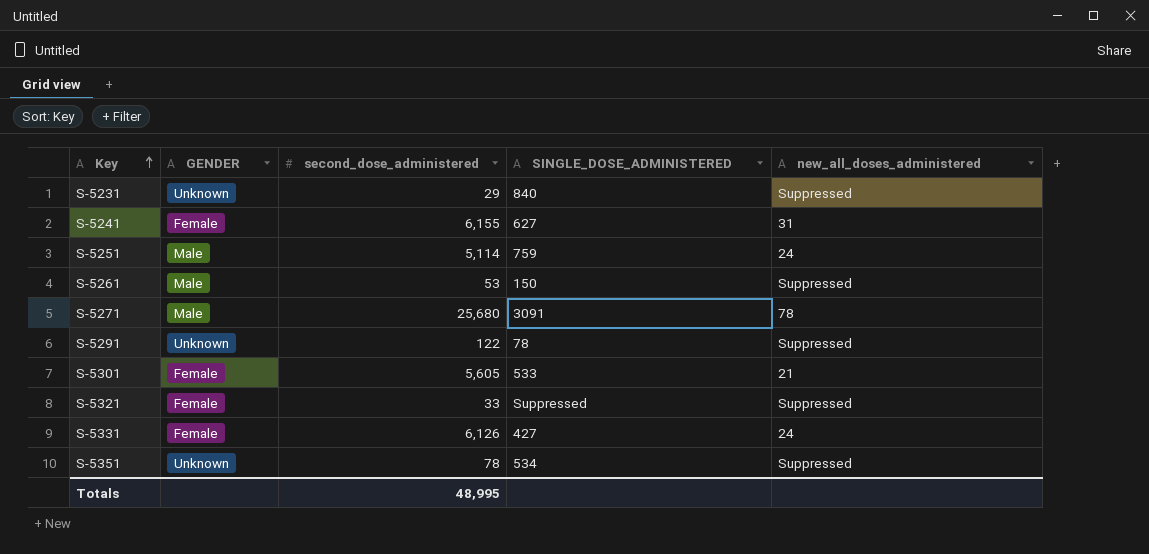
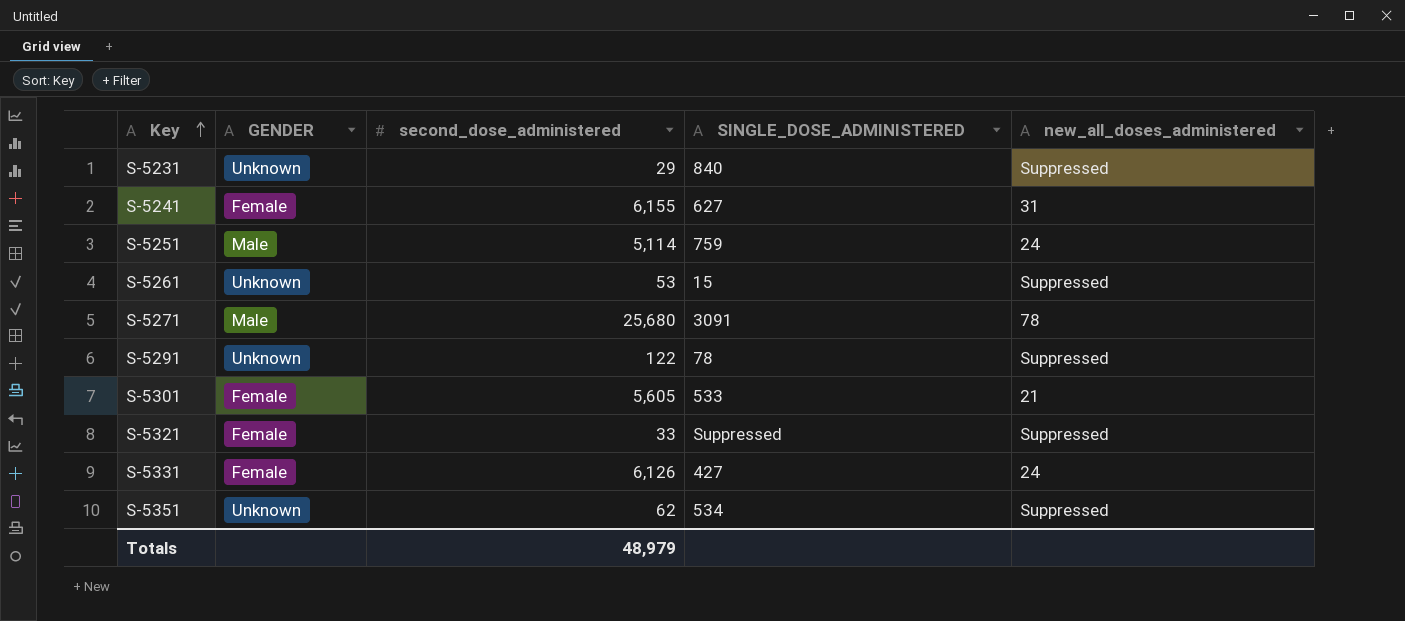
S-5261 | GENDER: Male -> Unknown
S-5261 | SINGLE_DOSE_ADMINISTERED: 150 -> 15
S-5351 | second_dose_administered: 78 -> 62
Totals | second_dose_administered: 48,995 -> 48,979

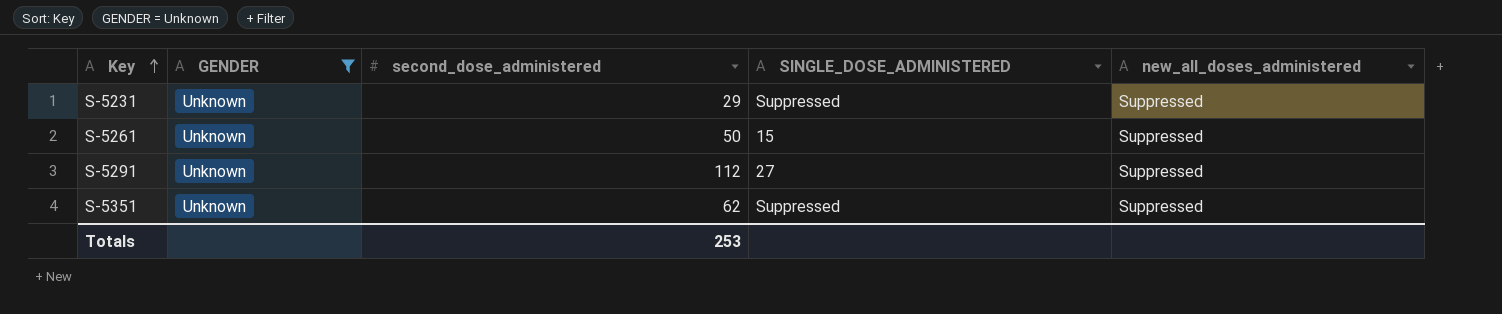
filter: none -> GENDER = Unknown
S-5231 | SINGLE_DOSE_ADMINISTERED: 840 -> Suppressed
S-5261 | second_dose_administered: 53 -> 50
S-5291 | second_dose_administered: 122 -> 112
S-5291 | SINGLE_DOSE_ADMINISTERED: 78 -> 27
S-5351 | SINGLE_DOSE_ADMINISTERED: 534 -> Suppressed
Totals | second_dose_administered: 48,979 -> 253

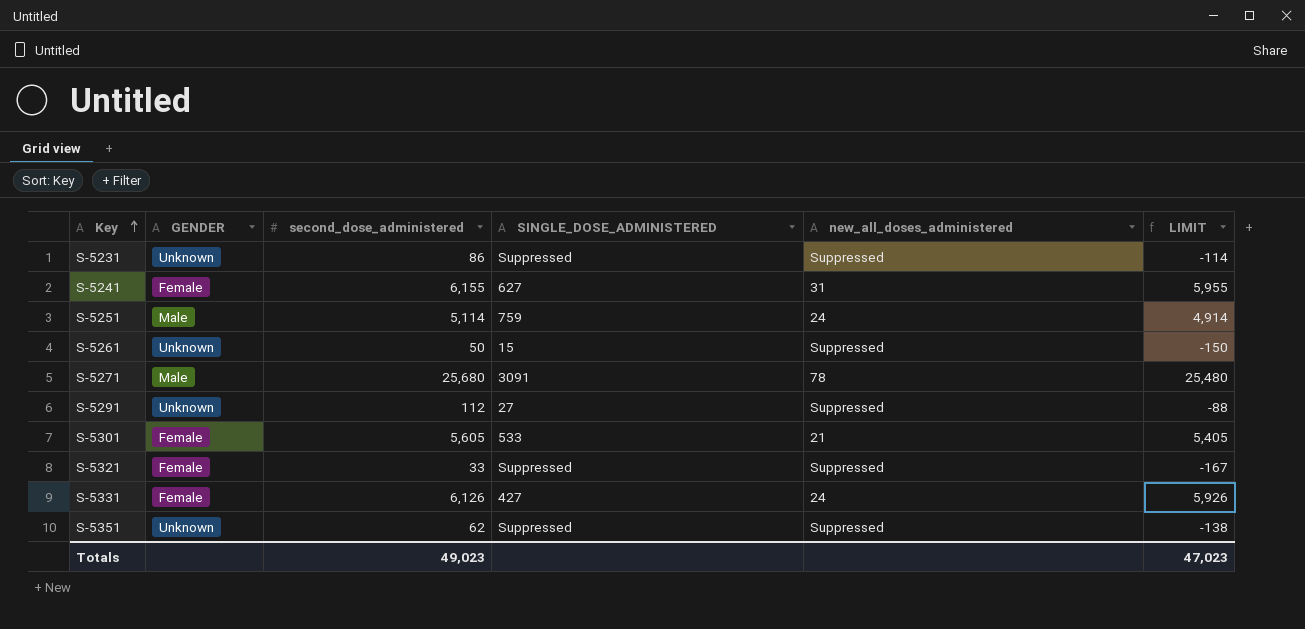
filter: GENDER = Unknown -> none
column LIMIT | formula: none -> [second_dose_administered] - 200
S-5231 | second_dose_administered: 29 -> 86
Totals | second_dose_administered: 253 -> 49,023

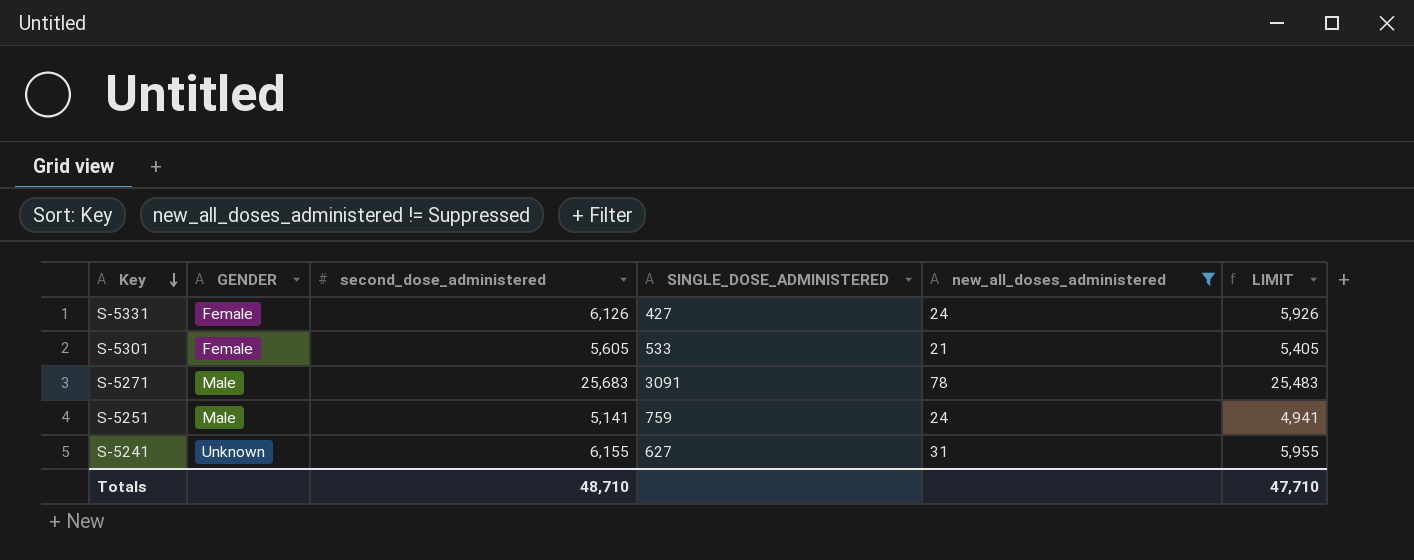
filter: none -> new_all_doses_administered != Suppressed
row order: Key ascending -> Key descending
S-5271 | second_dose_administered: 25,680 -> 25,683
S-5271 | LIMIT: 25,480 -> 25,483
S-5251 | second_dose_administered: 5,114 -> 5,141
S-5251 | LIMIT: 4,914 -> 4,941
S-5241 | GENDER: Female -> Unknown
Totals | second_dose_administered: 49,023 -> 48,710
Totals | LIMIT: 47,023 -> 47,710

